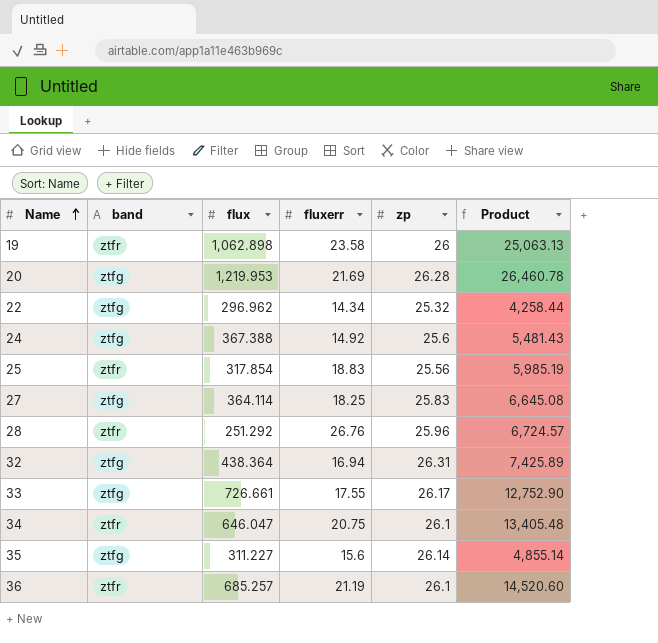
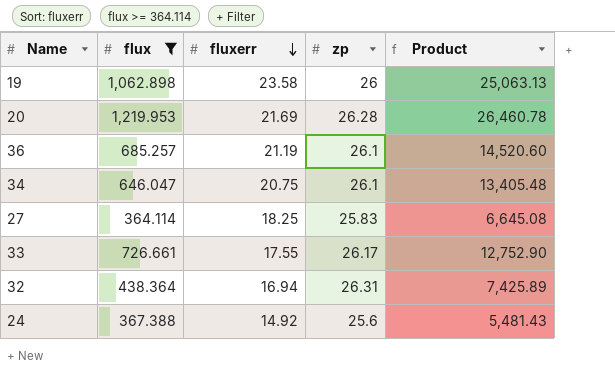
filter: none -> flux >= 364.114
row order: Name ascending -> fluxerr descending
column band | position: 2 -> none

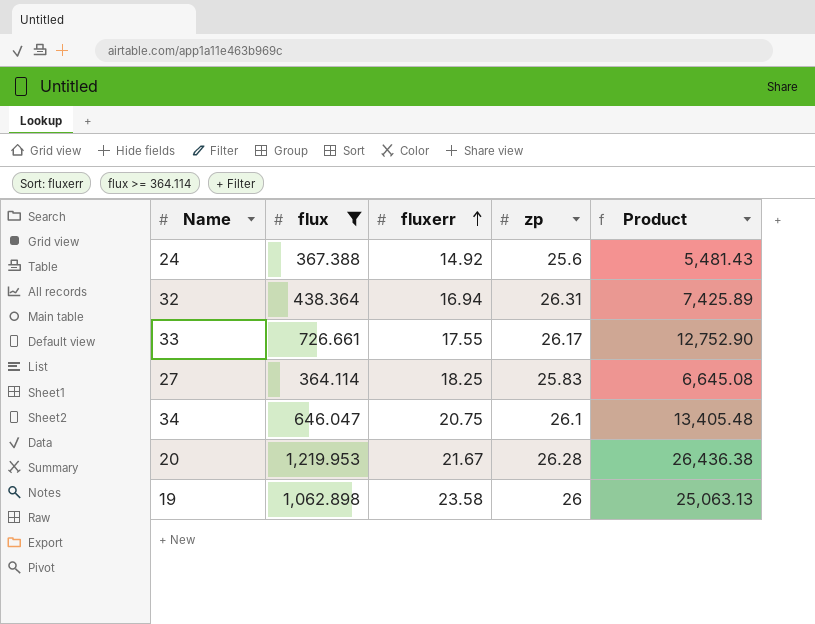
row order: fluxerr descending -> fluxerr ascending
row 36: 685.257 | 21.19 | 26.1 | 14,520.60 -> none
20 | fluxerr: 21.69 -> 21.67
20 | Product: 26,460.78 -> 26,436.38

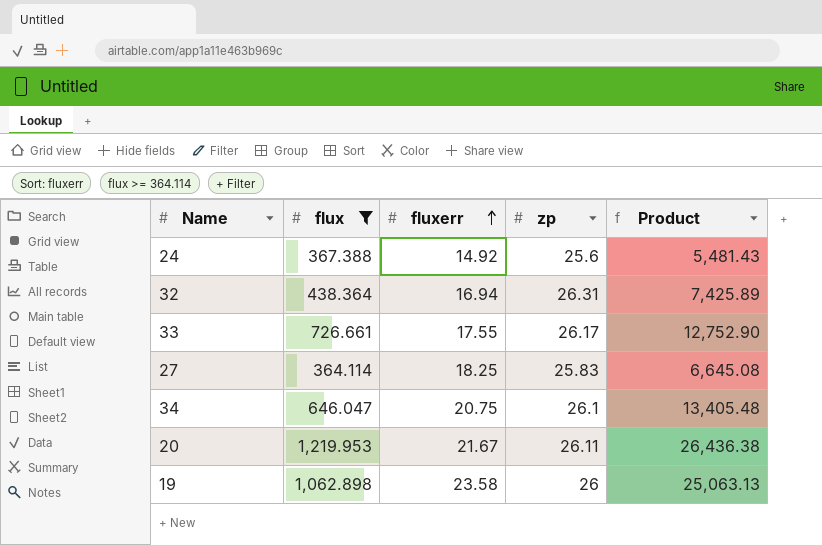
20 | zp: 26.28 -> 26.11

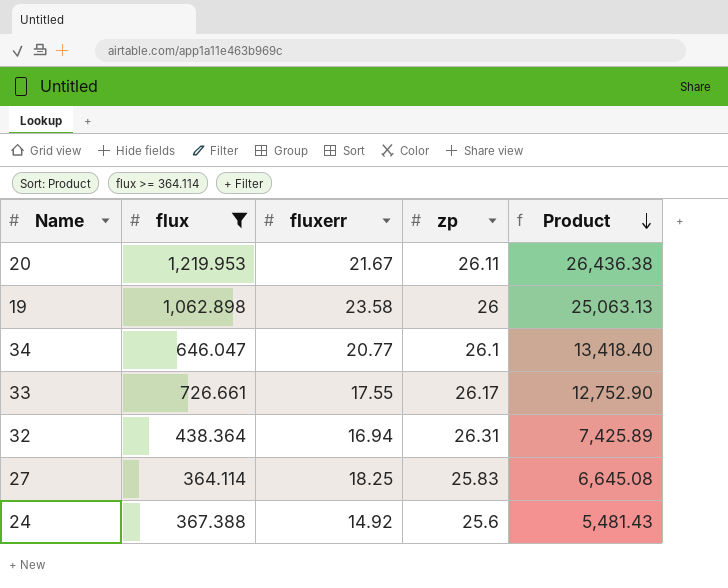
row order: fluxerr ascending -> Product descending
34 | fluxerr: 20.75 -> 20.77
34 | Product: 13,405.48 -> 13,418.40

